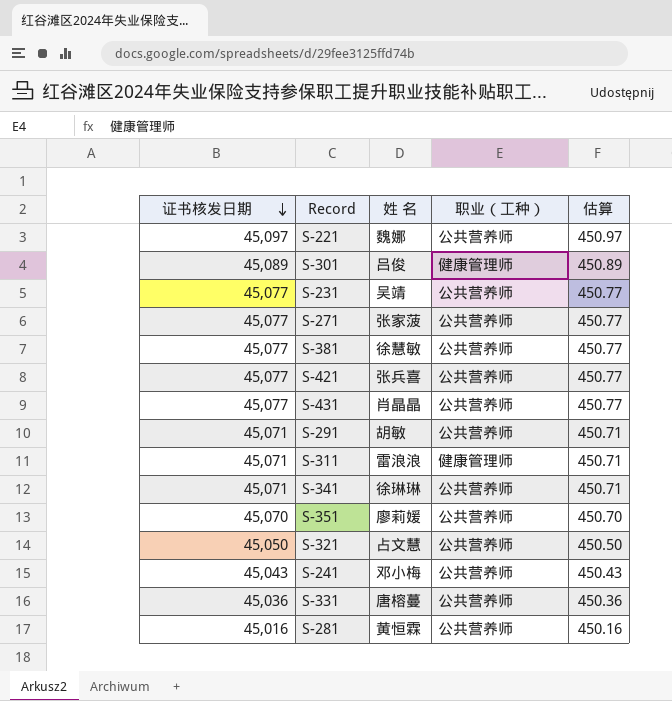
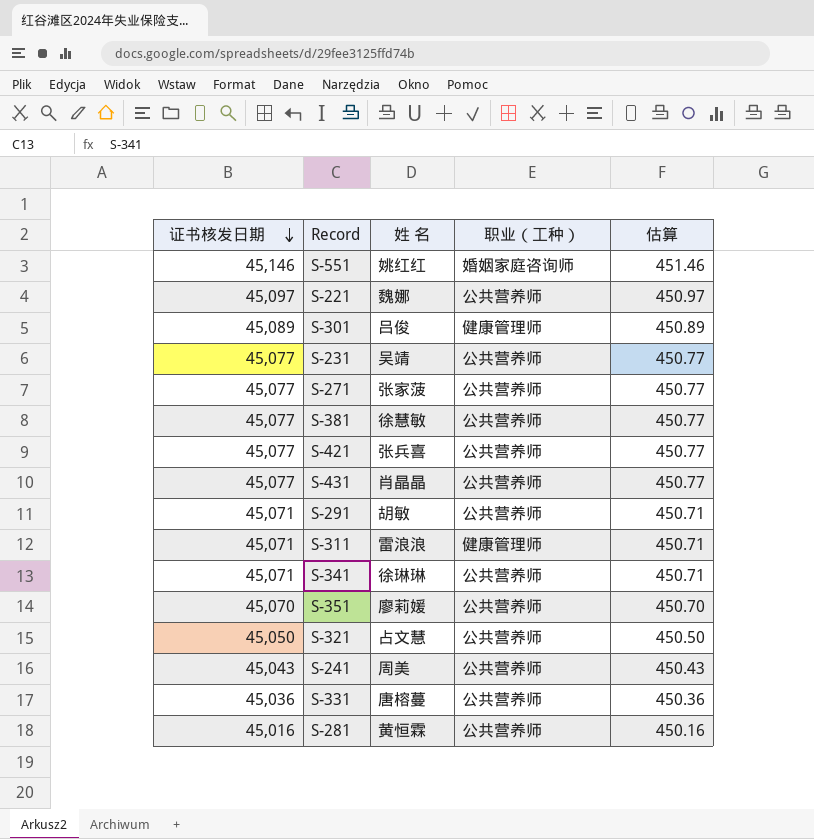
row S-551: none -> 45,146 | 姚红红 | 婚姻家庭咨询师 | 451.46
S-241 | 姓 名: 邓小梅 -> 周美

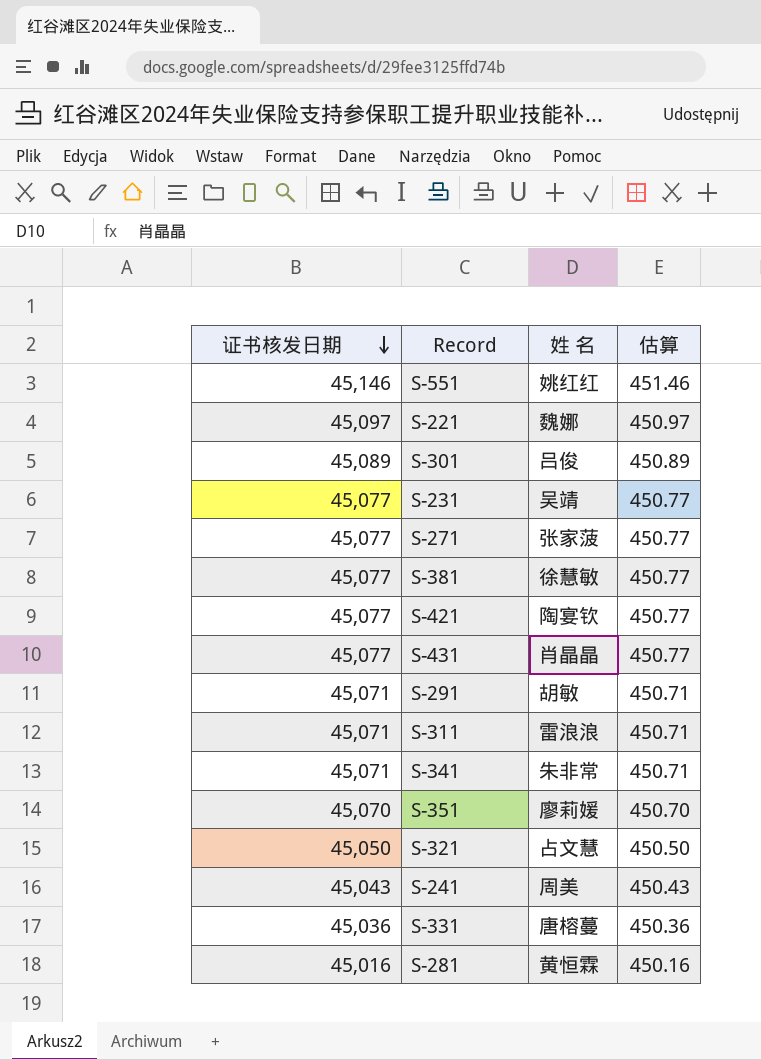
column 职业（工种） | position: 4 -> none
S-421 | 姓 名: 张兵喜 -> 陶宴钦
S-341 | 姓 名: 徐琳琳 -> 朱非常

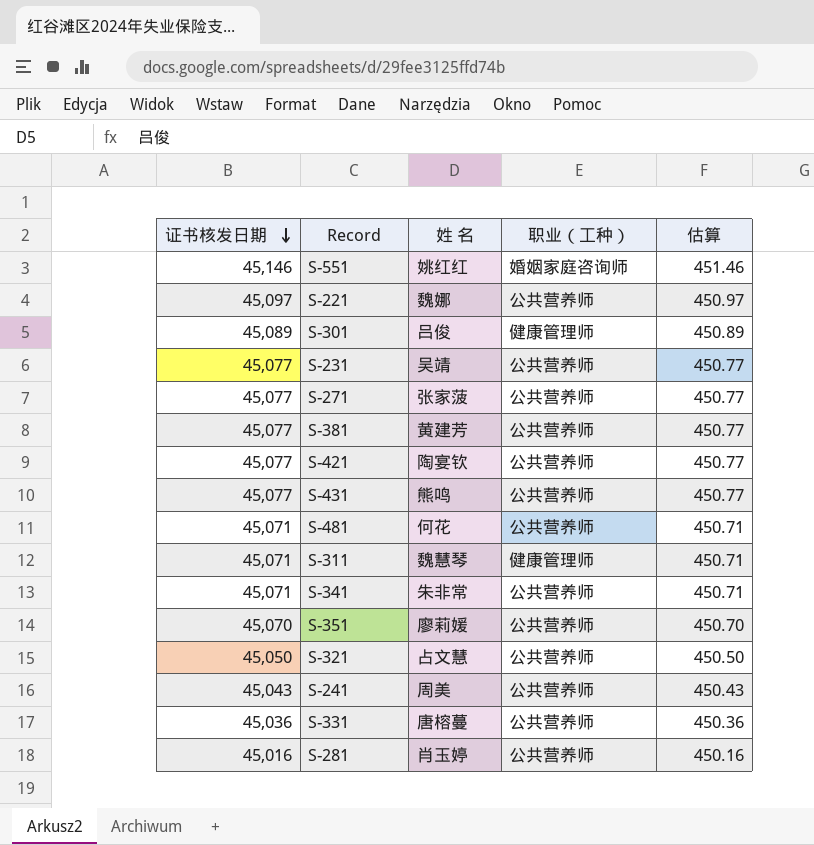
column 职业（工种） | position: none -> 4
row S-291: 45,071 | 胡敏 | 450.71 -> none
S-381 | 姓 名: 徐慧敏 -> 黄建芳
S-431 | 姓 名: 肖晶晶 -> 熊鸣
row S-481: none -> 45,071 | 何花 | 公共营养师 | 450.71
S-311 | 姓 名: 雷浪浪 -> 魏慧琴
S-281 | 姓 名: 黄恒霖 -> 肖玉婷

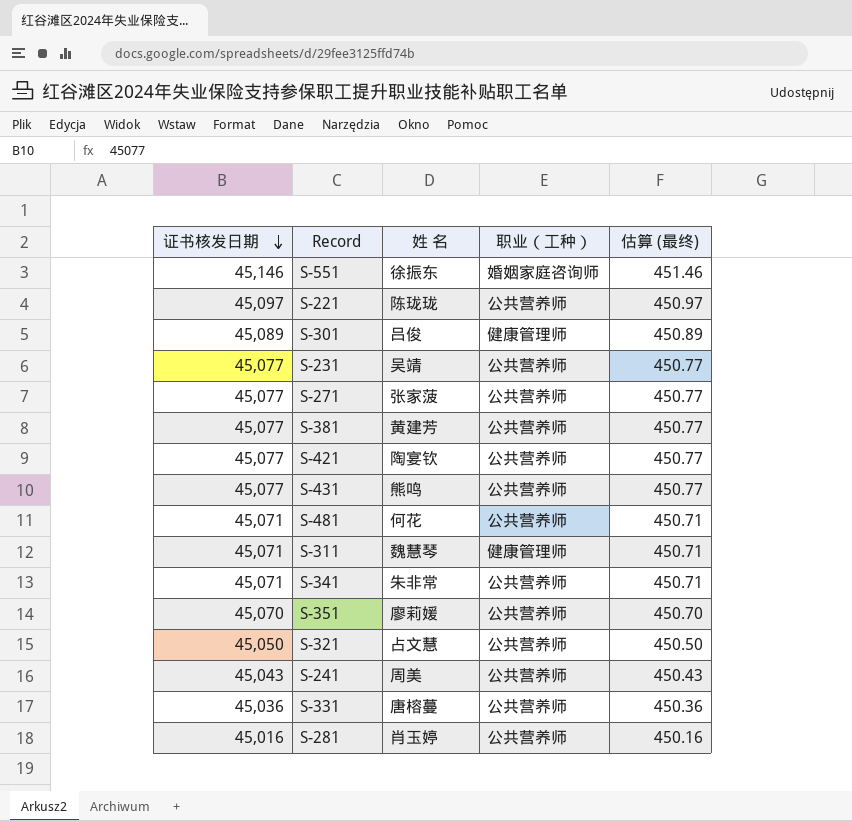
column name: 估算 -> 估算 (最终)
S-551 | 姓 名: 姚红红 -> 徐振东
S-221 | 姓 名: 魏娜 -> 陈珑珑

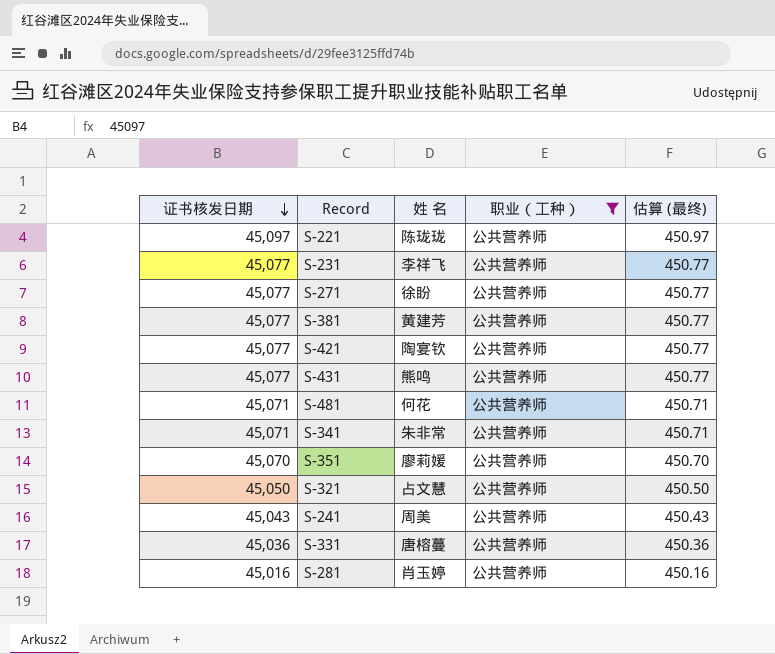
filter: none -> 职业（工种） = 公共营养师
S-231 | 姓 名: 吴靖 -> 李祥飞
S-271 | 姓 名: 张家菠 -> 徐盼

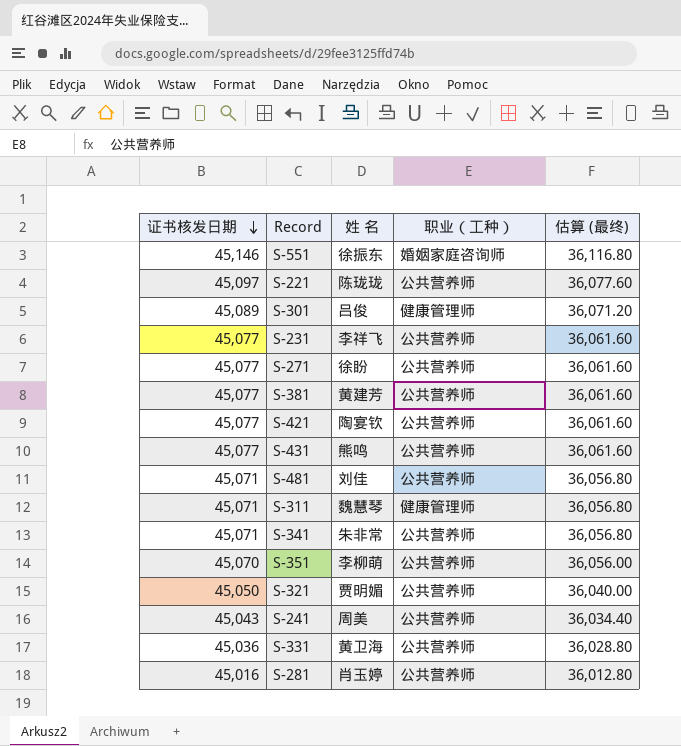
filter: 职业（工种） = 公共营养师 -> none
column 估算 (最终) | formula: [证书核发日期] * 0.01 -> [证书核发日期] * 0.8
S-481 | 姓 名: 何花 -> 刘佳
S-351 | 姓 名: 廖莉媛 -> 李柳萌
S-321 | 姓 名: 占文慧 -> 贾明媚
S-331 | 姓 名: 唐榕蔓 -> 黄卫海

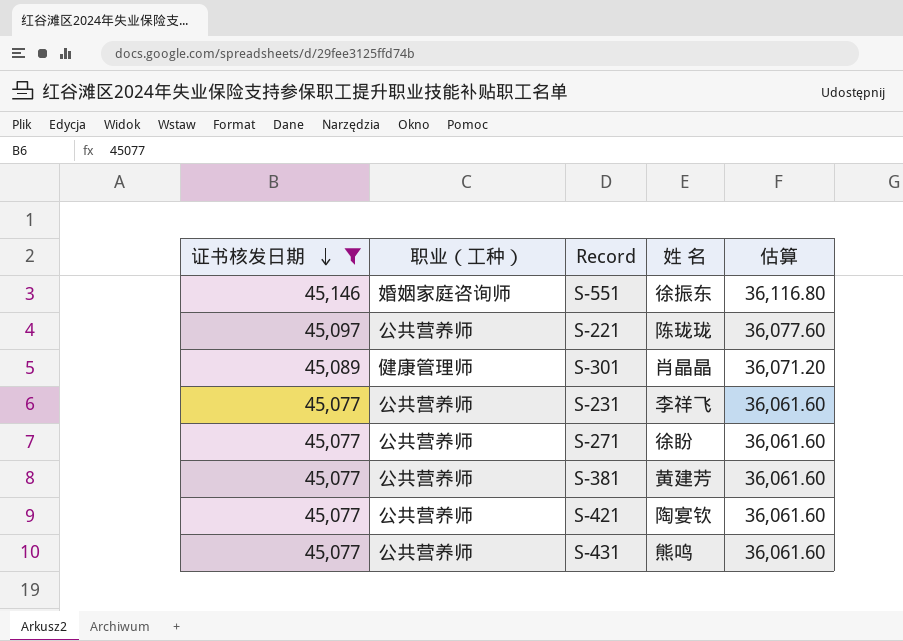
filter: none -> 证书核发日期 >= 45,077
column 职业（工种） | position: 4 -> 2
column name: 估算 (最终) -> 估算
S-301 | 姓 名: 吕俊 -> 肖晶晶

